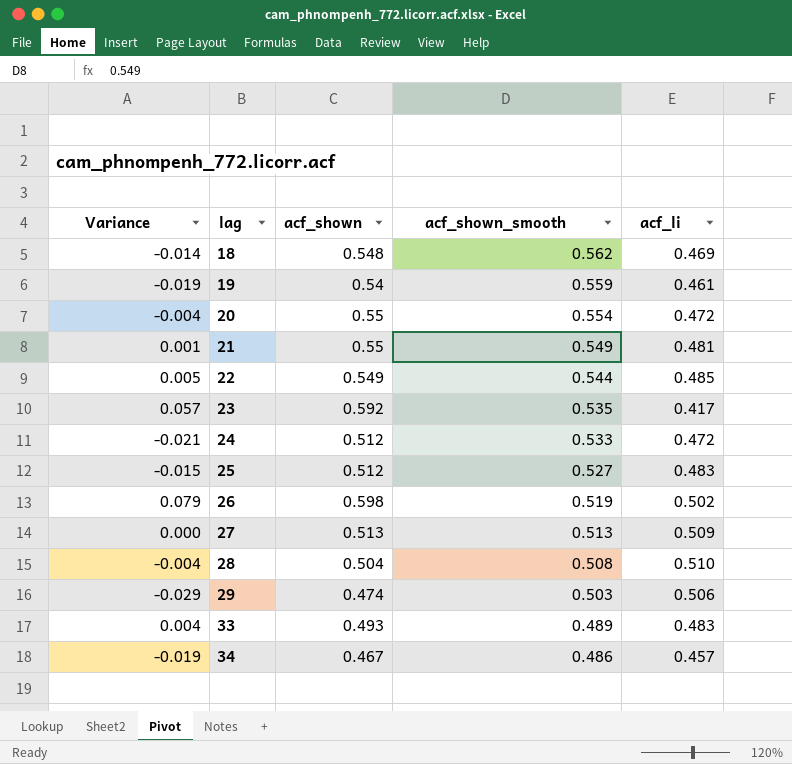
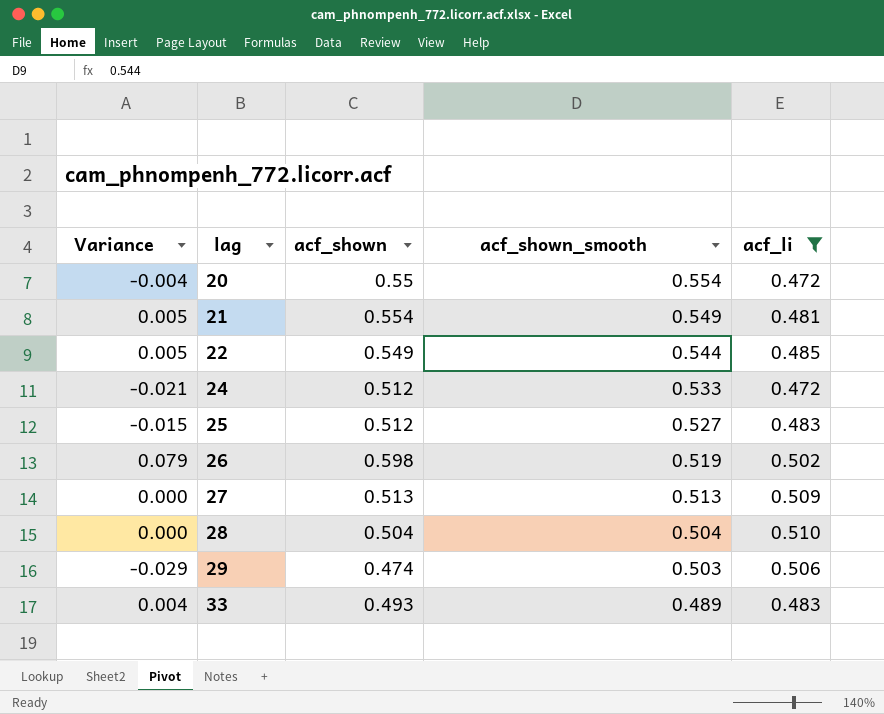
filter: none -> acf_li >= 0.472
21 | Variance: 0.001 -> 0.005
21 | acf_shown: 0.55 -> 0.554
28 | Variance: -0.004 -> 0.000
28 | acf_shown_smooth: 0.508 -> 0.504

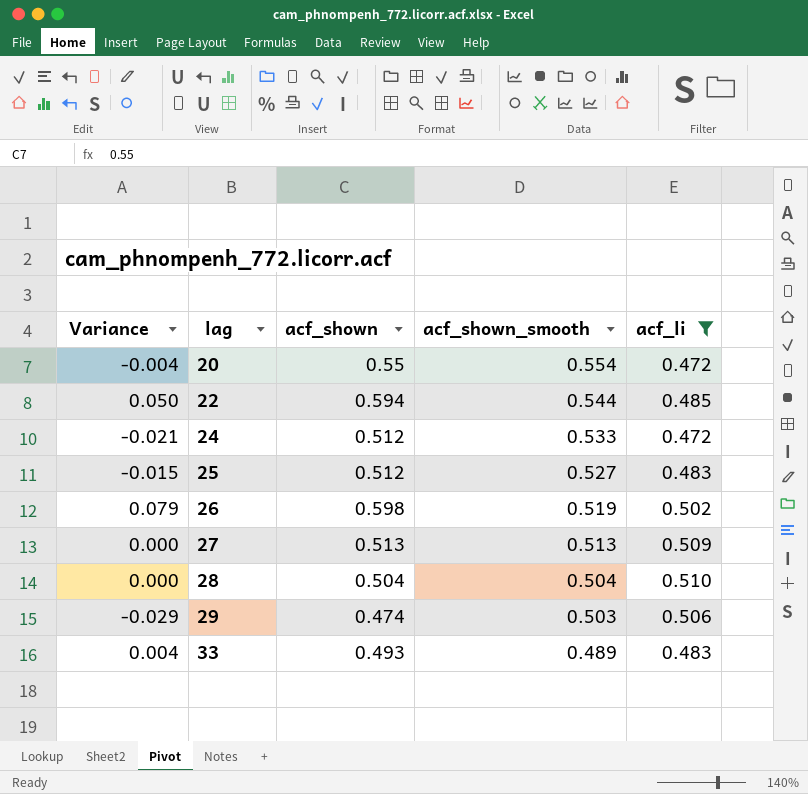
row 21: 0.005 | 0.554 | 0.549 | 0.481 -> none
22 | Variance: 0.005 -> 0.050
22 | acf_shown: 0.549 -> 0.594

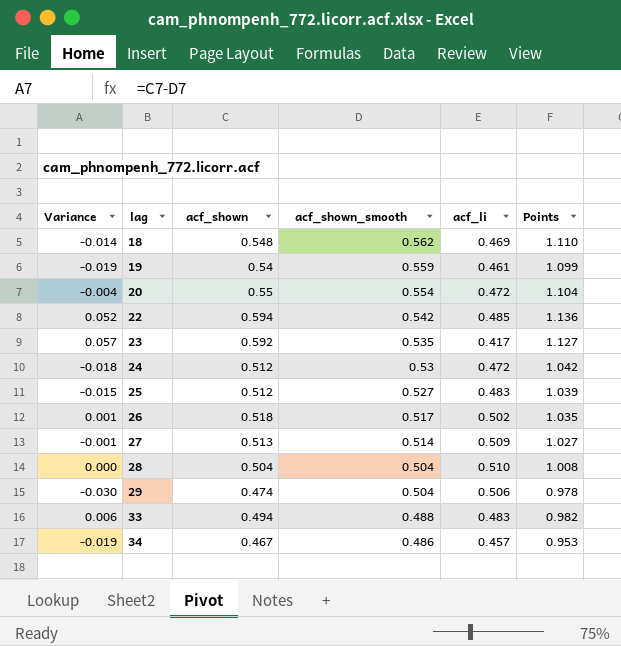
filter: acf_li >= 0.472 -> none
column Points | formula: none -> [acf_shown] + [acf_shown_smooth]
22 | Variance: 0.050 -> 0.052
22 | acf_shown_smooth: 0.544 -> 0.542
24 | Variance: -0.021 -> -0.018
24 | acf_shown_smooth: 0.533 -> 0.53
26 | Variance: 0.079 -> 0.001
26 | acf_shown: 0.598 -> 0.518
26 | acf_shown_smooth: 0.519 -> 0.517
27 | Variance: 0.000 -> -0.001
27 | acf_shown_smooth: 0.513 -> 0.514
29 | Variance: -0.029 -> -0.030
29 | acf_shown_smooth: 0.503 -> 0.504
33 | Variance: 0.004 -> 0.006
33 | acf_shown: 0.493 -> 0.494
33 | acf_shown_smooth: 0.489 -> 0.488

